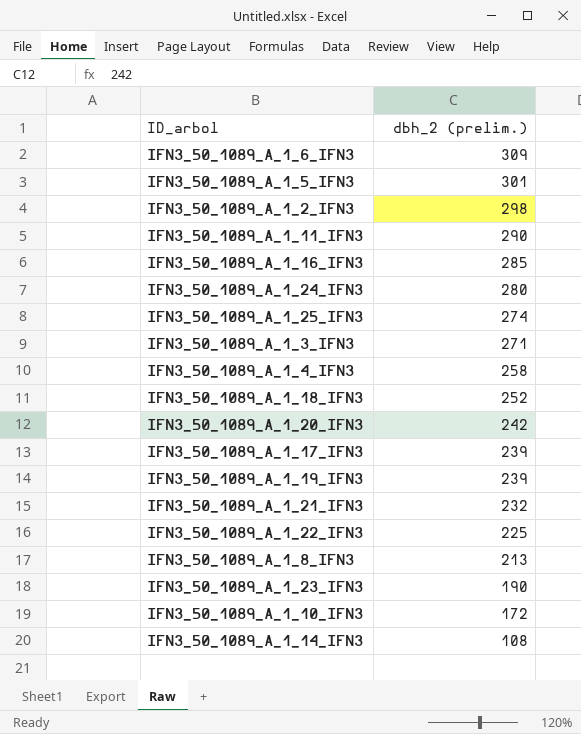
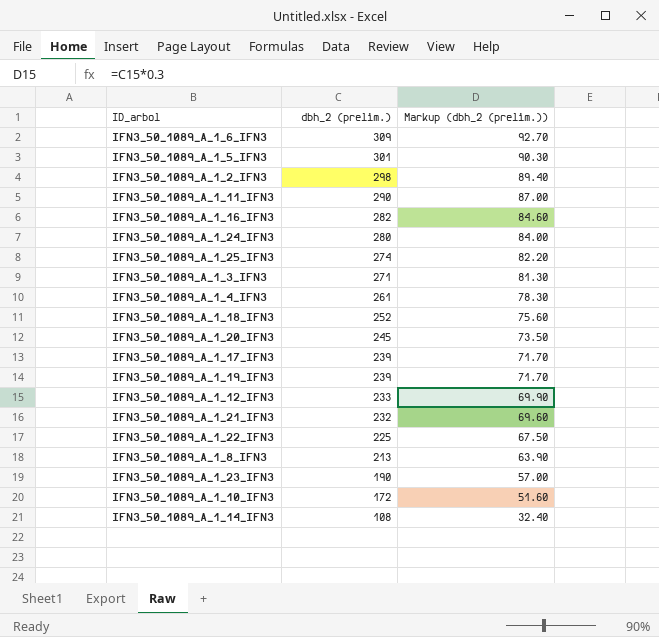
column Markup (dbh_2 (prelim.)) | formula: none -> [dbh_2 (prelim.)] * 0.3
IFN3_50_1089_A_1_16_IFN3 | dbh_2 (prelim.): 285 -> 282
IFN3_50_1089_A_1_4_IFN3 | dbh_2 (prelim.): 258 -> 261
IFN3_50_1089_A_1_20_IFN3 | dbh_2 (prelim.): 242 -> 245
row IFN3_50_1089_A_1_12_IFN3: none -> 233 | 69.90

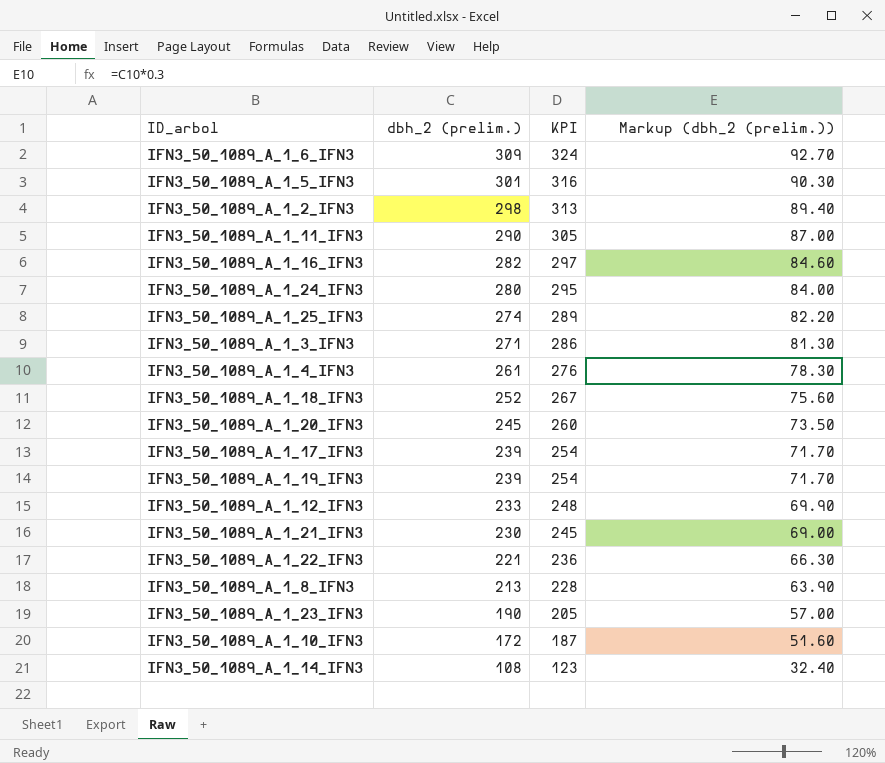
column KPI | formula: none -> [dbh_2 (prelim.)] + 15
IFN3_50_1089_A_1_21_IFN3 | dbh_2 (prelim.): 232 -> 230
IFN3_50_1089_A_1_21_IFN3 | Markup (dbh_2 (prelim.)): 69.60 -> 69.00
IFN3_50_1089_A_1_22_IFN3 | dbh_2 (prelim.): 225 -> 221
IFN3_50_1089_A_1_22_IFN3 | Markup (dbh_2 (prelim.)): 67.50 -> 66.30

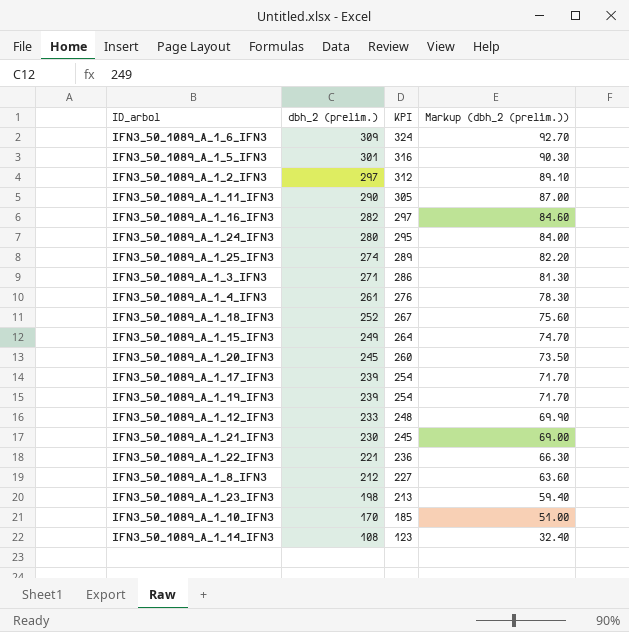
IFN3_50_1089_A_1_2_IFN3 | dbh_2 (prelim.): 298 -> 297
IFN3_50_1089_A_1_2_IFN3 | KPI: 313 -> 312
IFN3_50_1089_A_1_2_IFN3 | Markup (dbh_2 (prelim.)): 89.40 -> 89.10
row IFN3_50_1089_A_1_15_IFN3: none -> 249 | 264 | 74.70
IFN3_50_1089_A_1_8_IFN3 | dbh_2 (prelim.): 213 -> 212
IFN3_50_1089_A_1_8_IFN3 | KPI: 228 -> 227
IFN3_50_1089_A_1_8_IFN3 | Markup (dbh_2 (prelim.)): 63.90 -> 63.60
IFN3_50_1089_A_1_23_IFN3 | dbh_2 (prelim.): 190 -> 198
IFN3_50_1089_A_1_23_IFN3 | KPI: 205 -> 213
IFN3_50_1089_A_1_23_IFN3 | Markup (dbh_2 (prelim.)): 57.00 -> 59.40
IFN3_50_1089_A_1_10_IFN3 | dbh_2 (prelim.): 172 -> 170
IFN3_50_1089_A_1_10_IFN3 | KPI: 187 -> 185
IFN3_50_1089_A_1_10_IFN3 | Markup (dbh_2 (prelim.)): 51.60 -> 51.00

